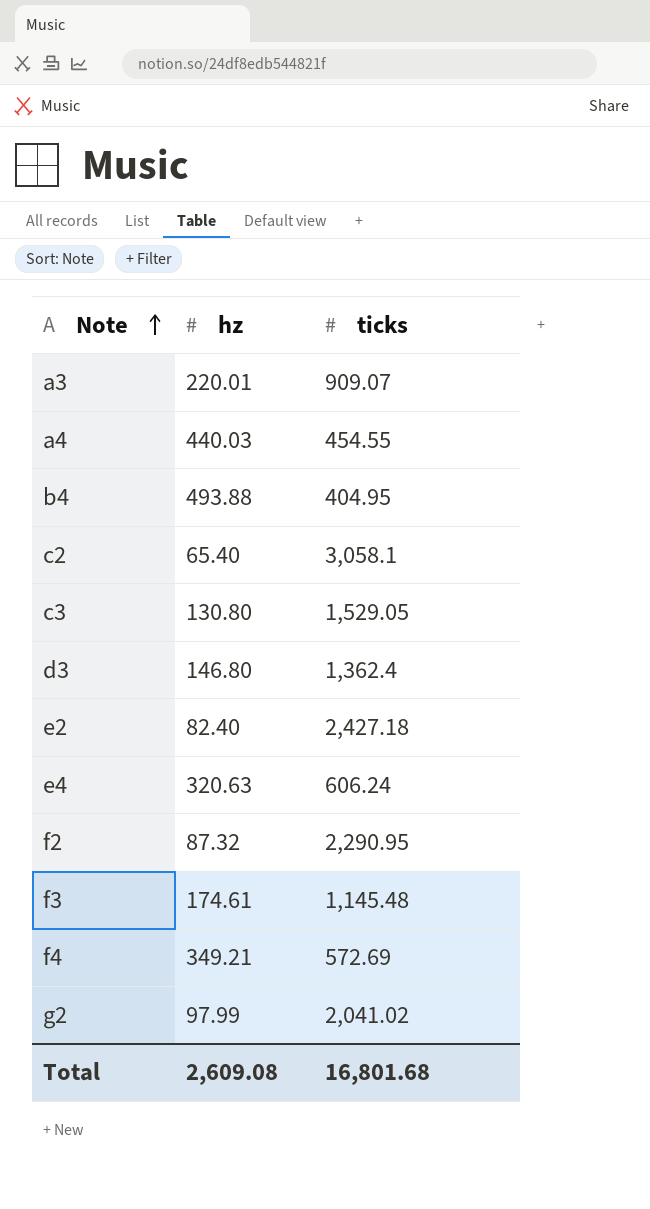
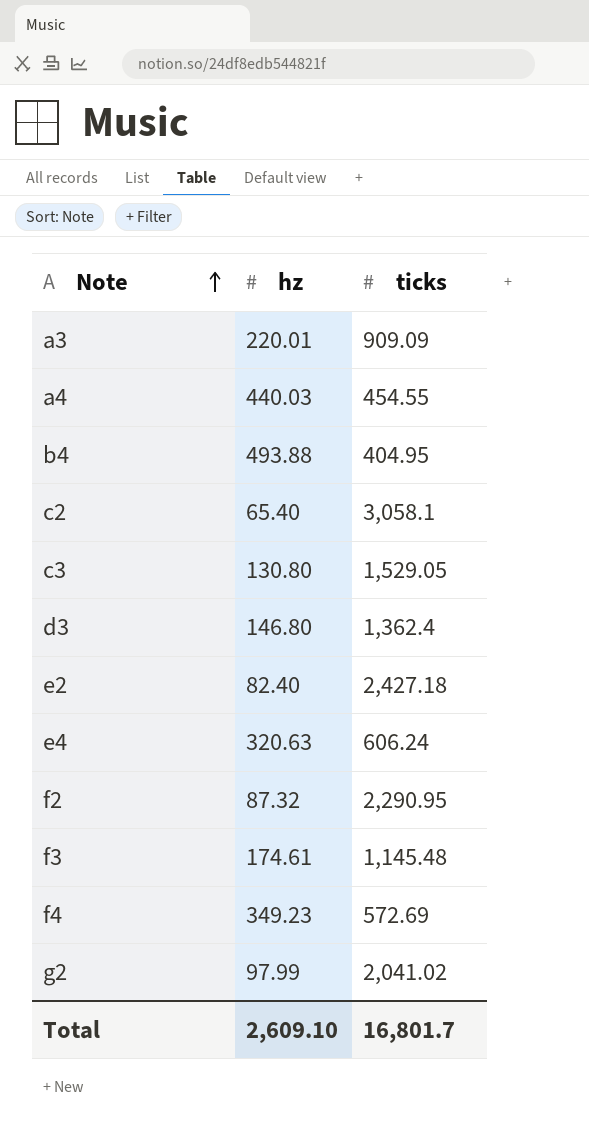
a3 | ticks: 909.07 -> 909.09
f4 | hz: 349.21 -> 349.23
Total | hz: 2,609.08 -> 2,609.10
Total | ticks: 16,801.68 -> 16,801.7

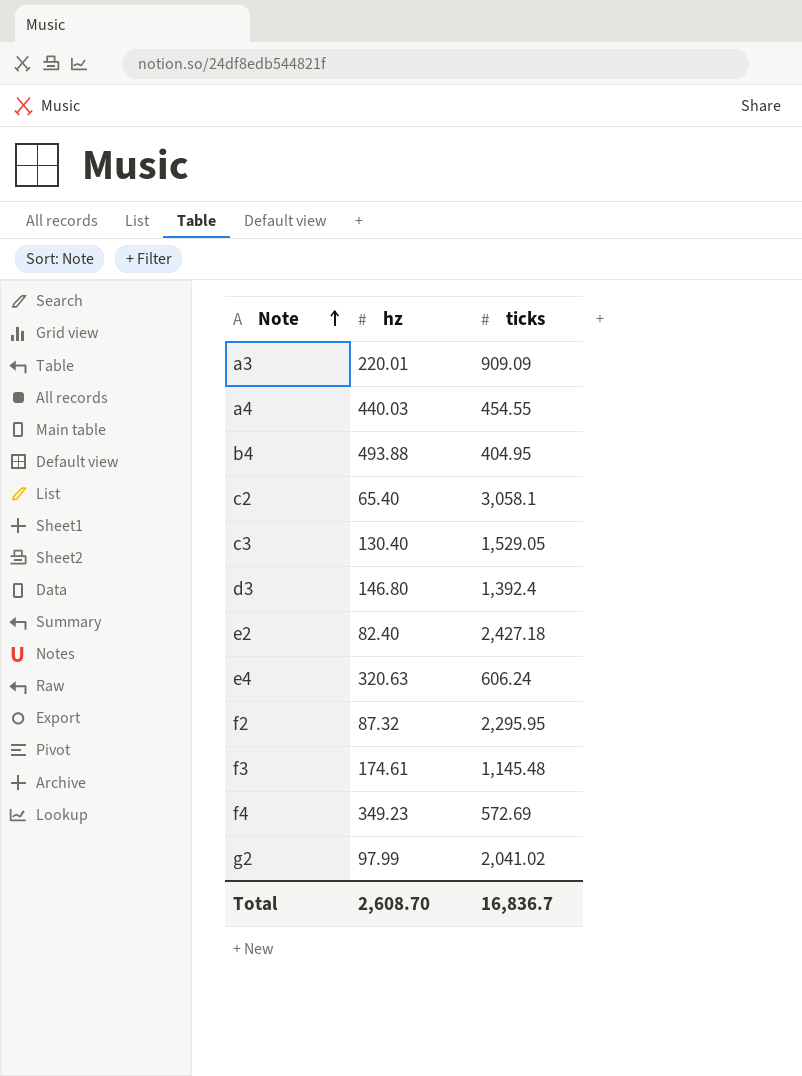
c3 | hz: 130.80 -> 130.40
d3 | ticks: 1,362.4 -> 1,392.4
f2 | ticks: 2,290.95 -> 2,295.95
Total | hz: 2,609.10 -> 2,608.70
Total | ticks: 16,801.7 -> 16,836.7

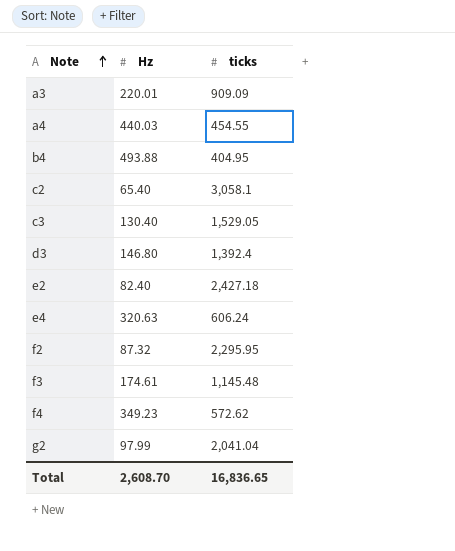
column name: hz -> Hz
f4 | ticks: 572.69 -> 572.62
g2 | ticks: 2,041.02 -> 2,041.04
Total | ticks: 16,836.7 -> 16,836.65

